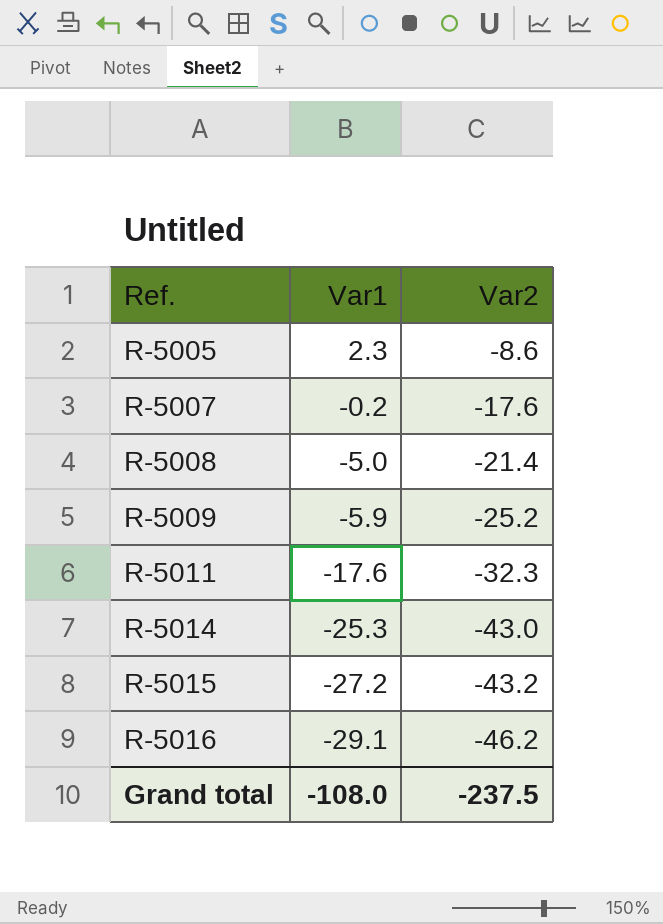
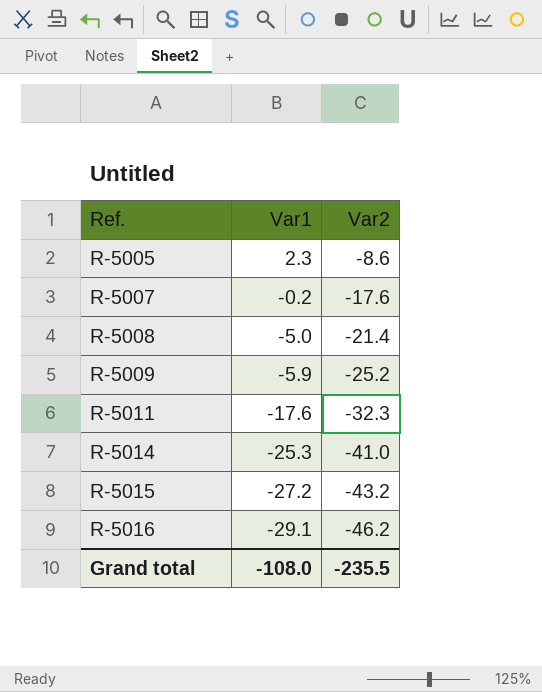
R-5014 | Var2: -43.0 -> -41.0
Grand total | Var2: -237.5 -> -235.5

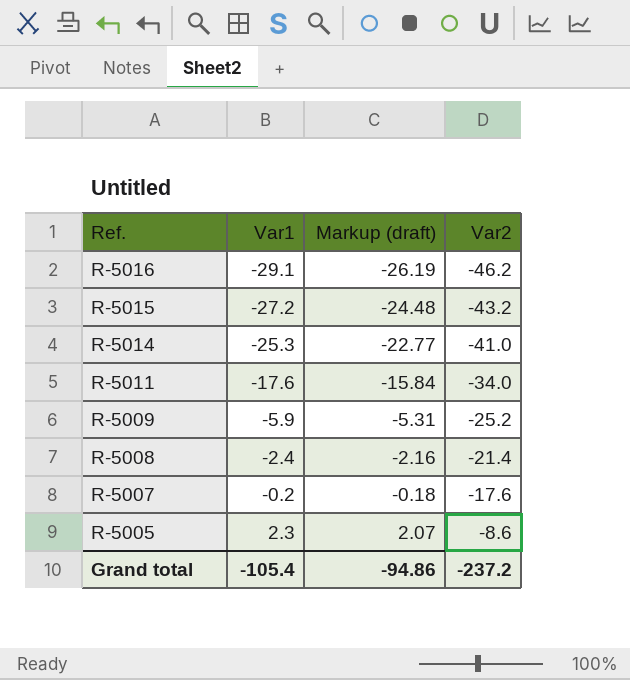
row order: Ref. ascending -> Ref. descending
column Markup (draft) | formula: none -> [Var1] * 0.9
R-5011 | Var2: -32.3 -> -34.0
R-5008 | Var1: -5.0 -> -2.4
Grand total | Var1: -108.0 -> -105.4
Grand total | Var2: -235.5 -> -237.2

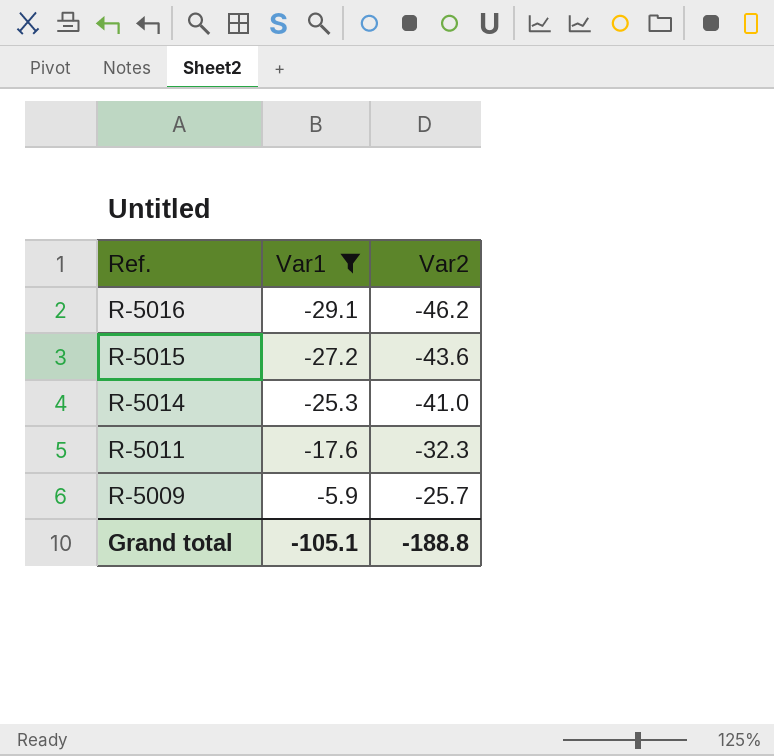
filter: none -> Var1 <= -5.9
column Markup (draft) | formula: [Var1] * 0.9 -> none
R-5015 | Var2: -43.2 -> -43.6
R-5011 | Var2: -34.0 -> -32.3
R-5009 | Var2: -25.2 -> -25.7
Grand total | Var1: -105.4 -> -105.1
Grand total | Var2: -237.2 -> -188.8

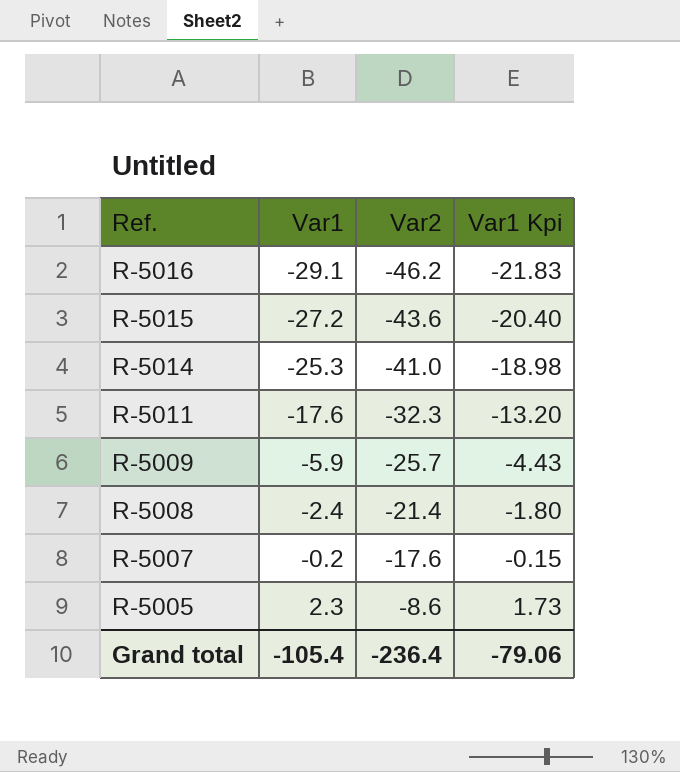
filter: Var1 <= -5.9 -> none
column Var1 Kpi | formula: none -> [Var1] * 0.75
Grand total | Var1: -105.1 -> -105.4
Grand total | Var2: -188.8 -> -236.4

